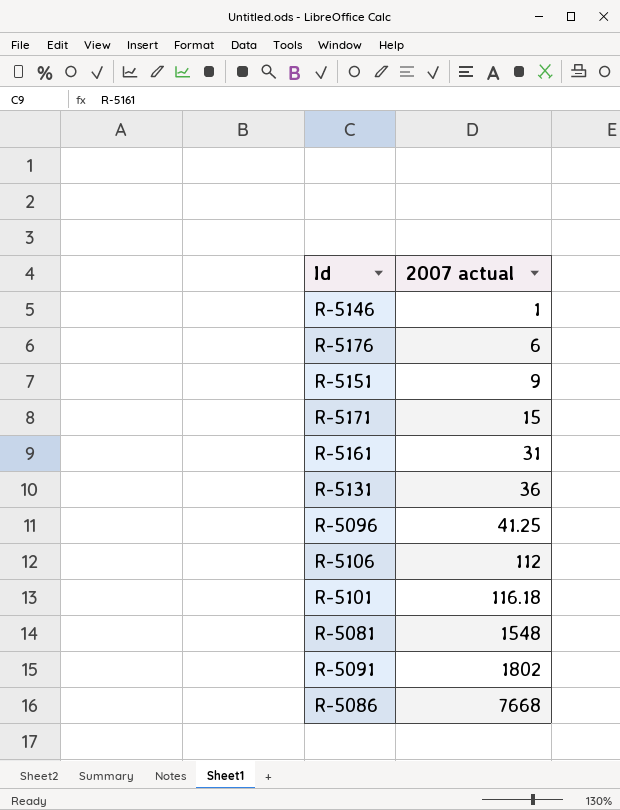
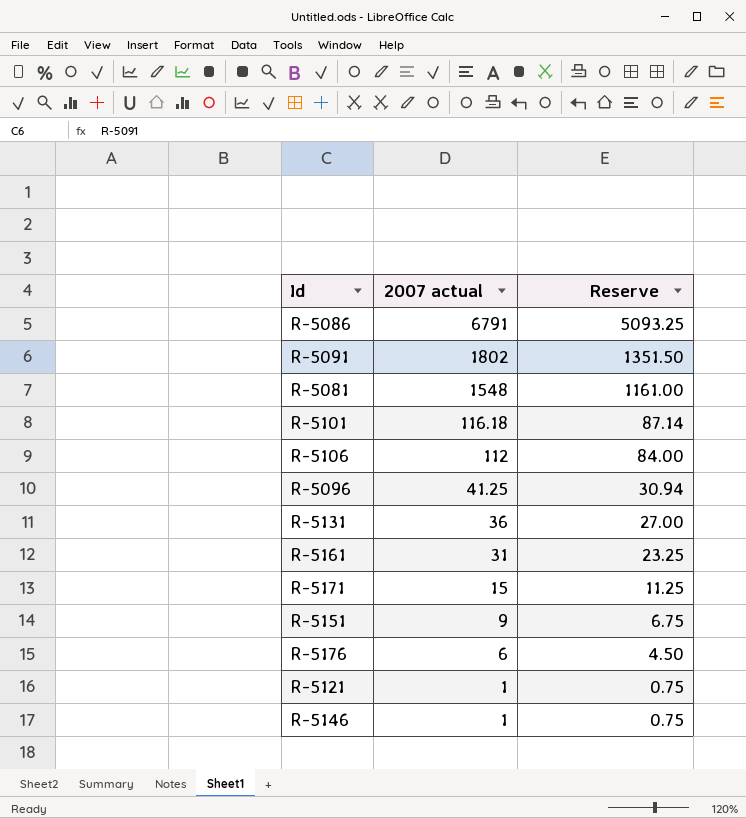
row order: 2007 actual ascending -> 2007 actual descending
column Reserve | formula: none -> [2007 actual] * 0.75
R-5086 | 2007 actual: 7668 -> 6791
row R-5121: none -> 1 | 0.75

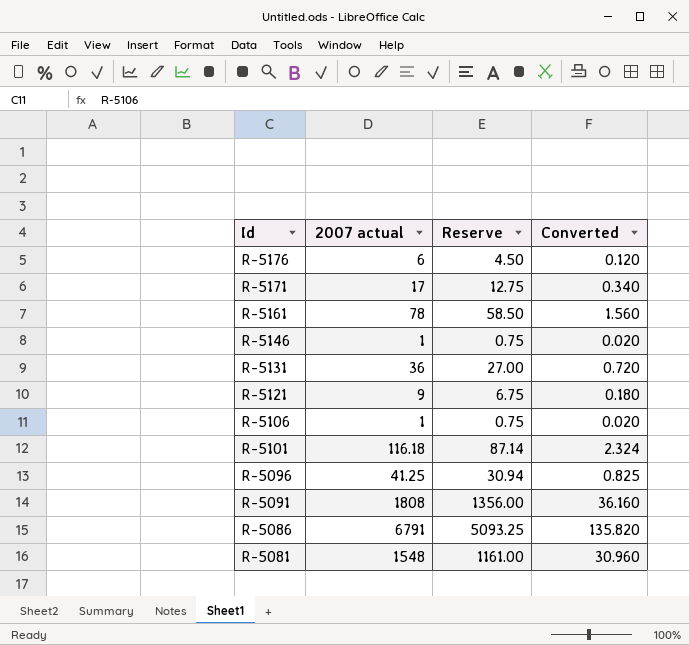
row order: 2007 actual descending -> Id descending
column Converted | formula: none -> [2007 actual] * 0.02
row R-5151: 9 | 6.75 -> none
R-5171 | 2007 actual: 15 -> 17
R-5171 | Reserve: 11.25 -> 12.75
R-5161 | 2007 actual: 31 -> 78
R-5161 | Reserve: 23.25 -> 58.50
R-5121 | 2007 actual: 1 -> 9
R-5121 | Reserve: 0.75 -> 6.75
R-5106 | 2007 actual: 112 -> 1
R-5106 | Reserve: 84.00 -> 0.75
R-5091 | 2007 actual: 1802 -> 1808
R-5091 | Reserve: 1351.50 -> 1356.00

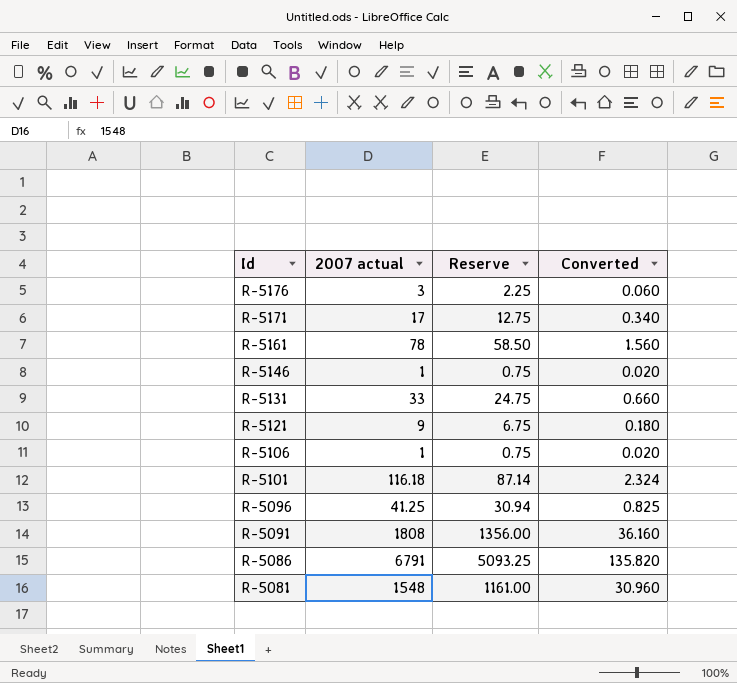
R-5176 | 2007 actual: 6 -> 3
R-5176 | Reserve: 4.50 -> 2.25
R-5176 | Converted: 0.120 -> 0.060
R-5131 | 2007 actual: 36 -> 33
R-5131 | Reserve: 27.00 -> 24.75
R-5131 | Converted: 0.720 -> 0.660

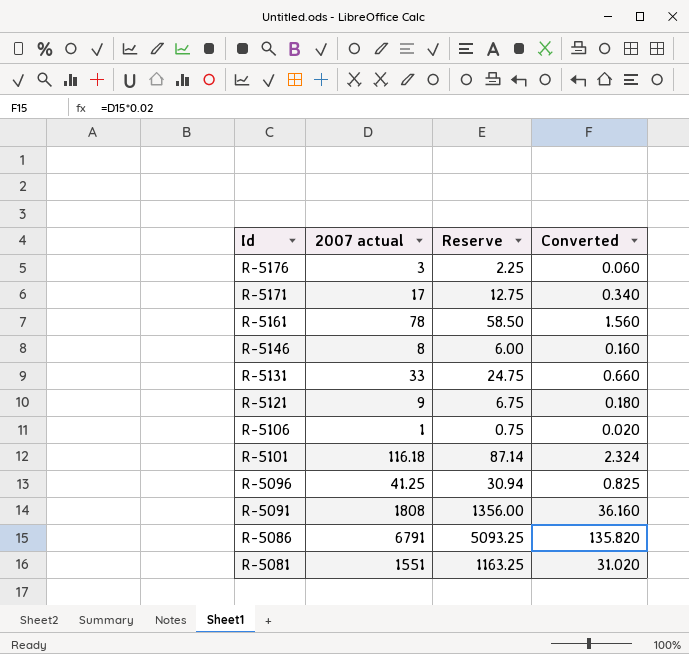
R-5146 | 2007 actual: 1 -> 8
R-5146 | Reserve: 0.75 -> 6.00
R-5146 | Converted: 0.020 -> 0.160
R-5081 | 2007 actual: 1548 -> 1551
R-5081 | Reserve: 1161.00 -> 1163.25
R-5081 | Converted: 30.960 -> 31.020

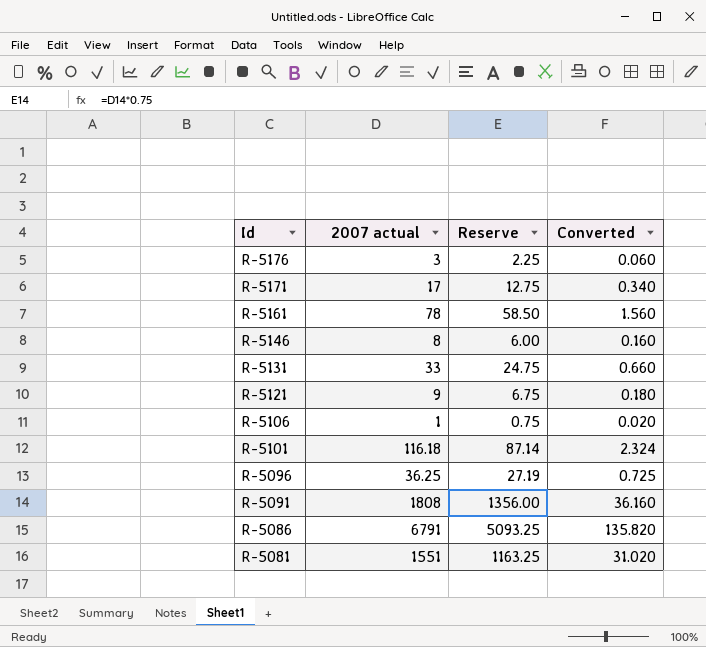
R-5096 | 2007 actual: 41.25 -> 36.25
R-5096 | Reserve: 30.94 -> 27.19
R-5096 | Converted: 0.825 -> 0.725

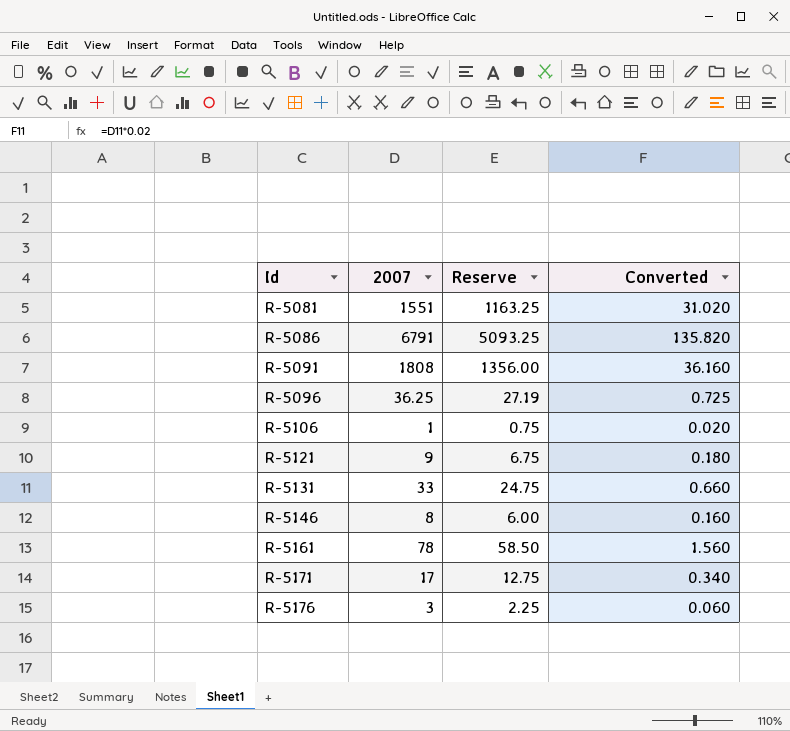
row order: Id descending -> Id ascending
column name: 2007 actual -> 2007
row R-5101: 116.18 | 87.14 | 2.324 -> none

